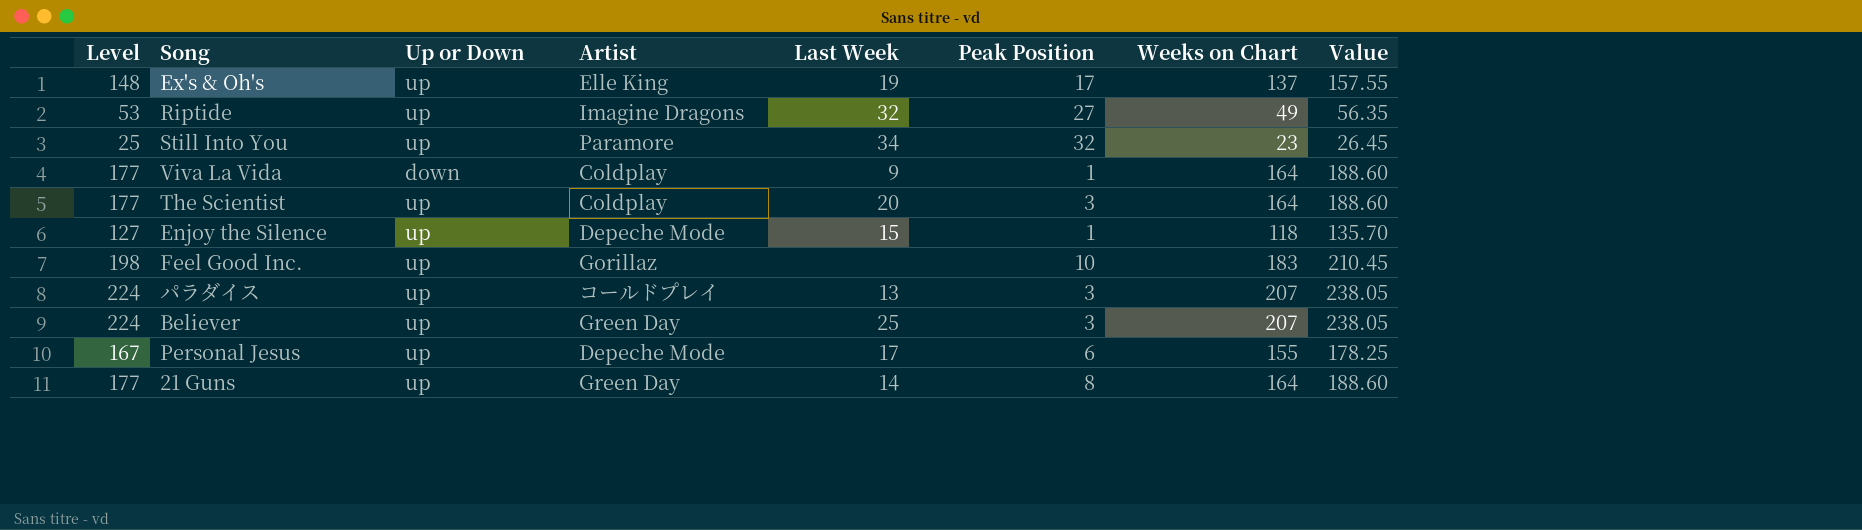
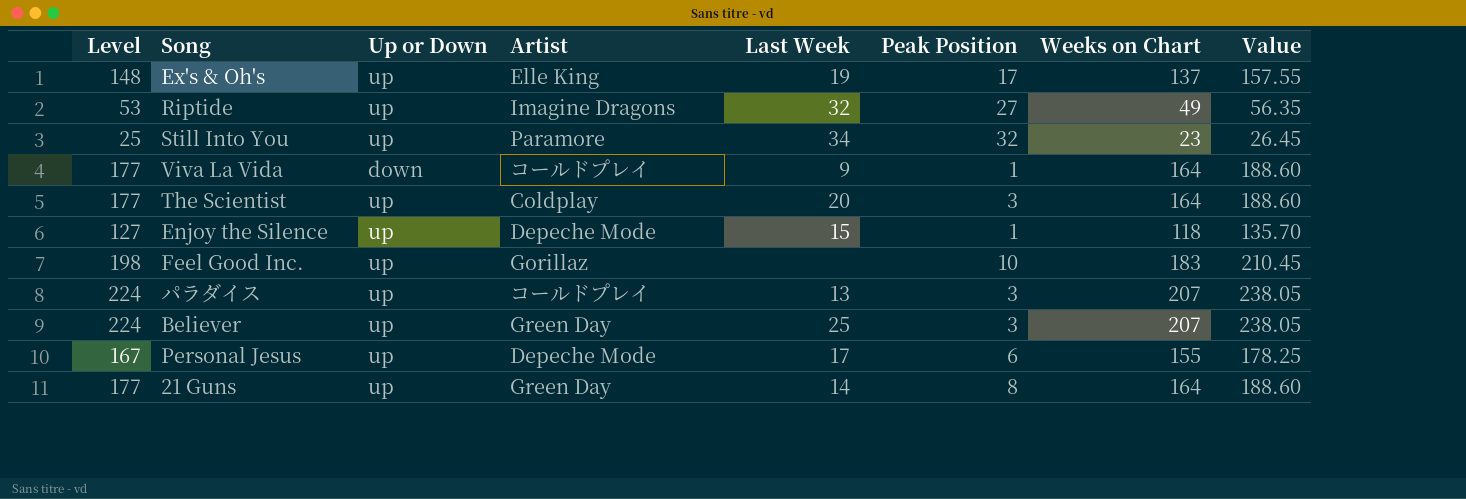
Viva La Vida | Artist: Coldplay -> コールドプレイ

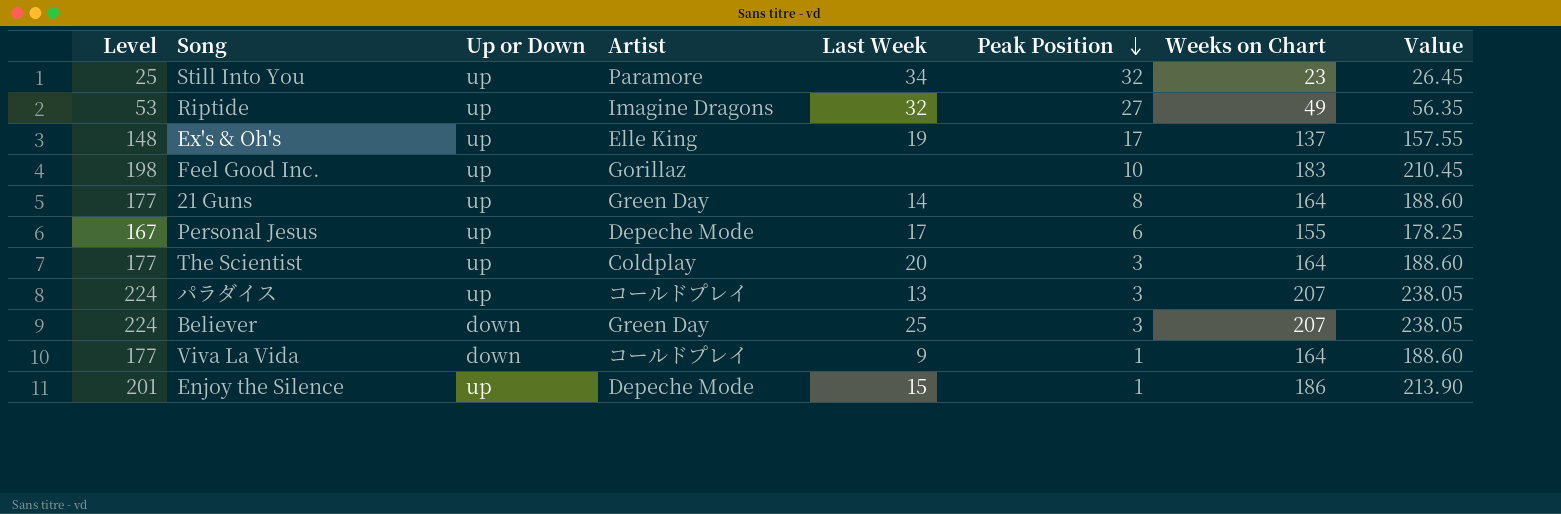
row order: none -> Peak Position descending
Believer | Up or Down: up -> down
Enjoy the Silence | Level: 127 -> 201
Enjoy the Silence | Weeks on Chart: 118 -> 186
Enjoy the Silence | Value: 135.70 -> 213.90

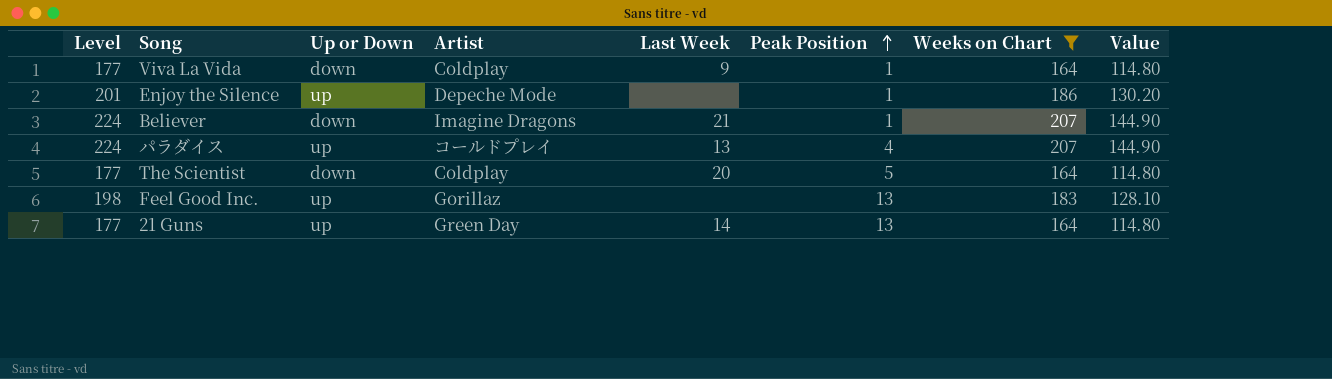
filter: none -> Weeks on Chart >= 164
row order: Peak Position descending -> Peak Position ascending
column Value | formula: [Weeks on Chart] * 1.15 -> [Weeks on Chart] * 0.7
Viva La Vida | Artist: コールドプレイ -> Coldplay
Enjoy the Silence | Last Week: 15 -> none
Believer | Artist: Green Day -> Imagine Dragons
Believer | Last Week: 25 -> 21
Believer | Peak Position: 3 -> 1
パラダイス | Peak Position: 3 -> 4
The Scientist | Up or Down: up -> down
The Scientist | Peak Position: 3 -> 5
Feel Good Inc. | Peak Position: 10 -> 13
21 Guns | Peak Position: 8 -> 13

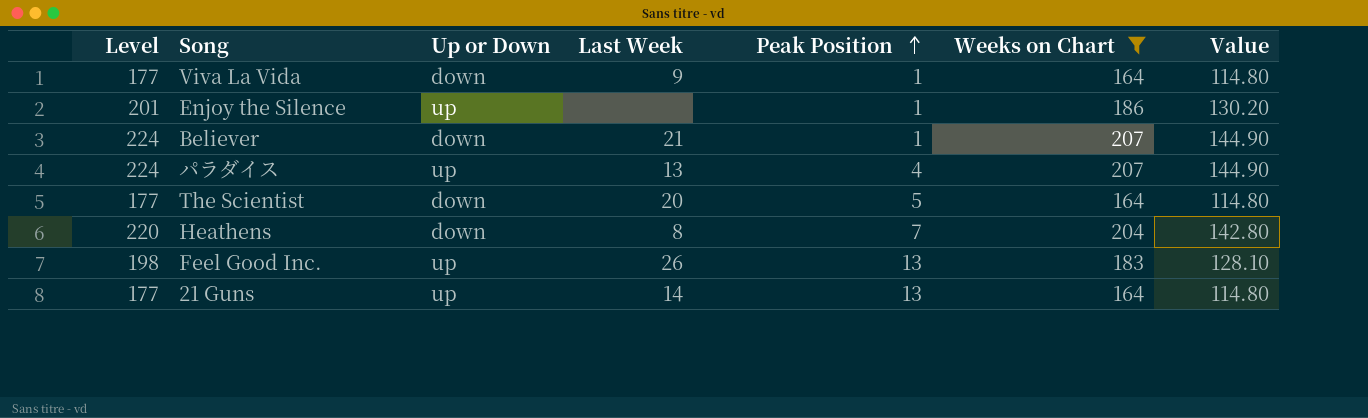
column Artist | position: 4 -> none
row Heathens: none -> 220 | down | 8 | 7 | 204 | 142.80
Feel Good Inc. | Last Week: none -> 26

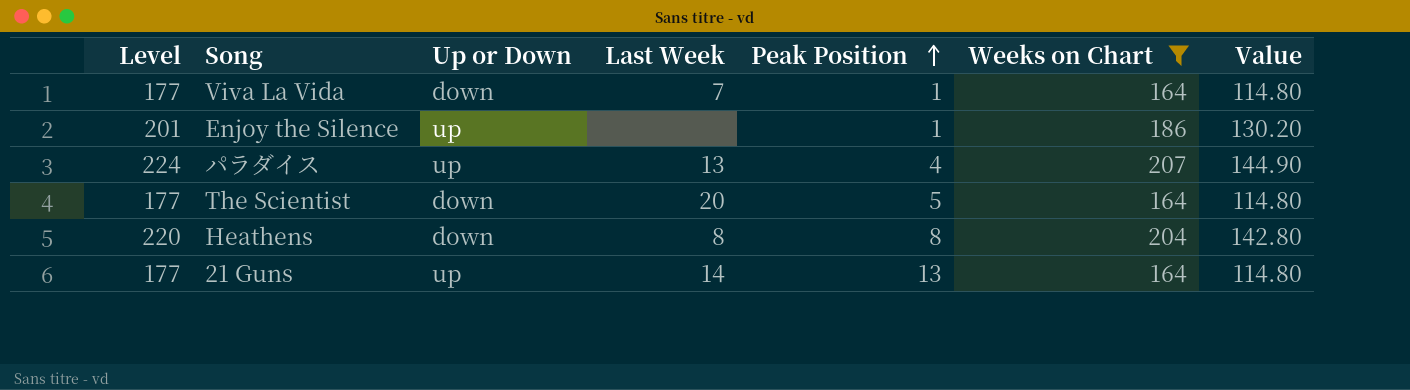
row Believer: 224 | down | 21 | 1 | 207 | 144.90 -> none
row Feel Good Inc.: 198 | up | 26 | 13 | 183 | 128.10 -> none
Viva La Vida | Last Week: 9 -> 7
Heathens | Peak Position: 7 -> 8

